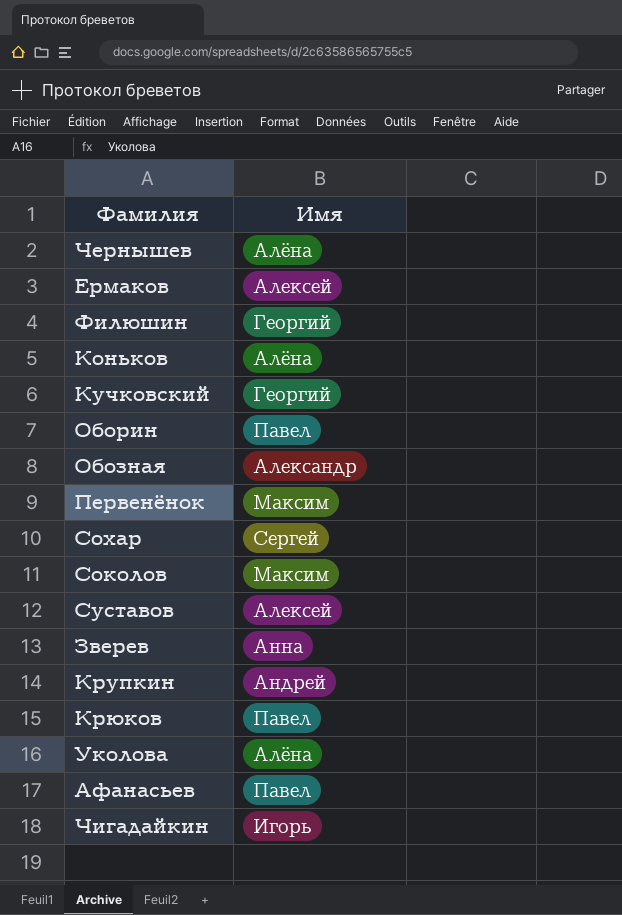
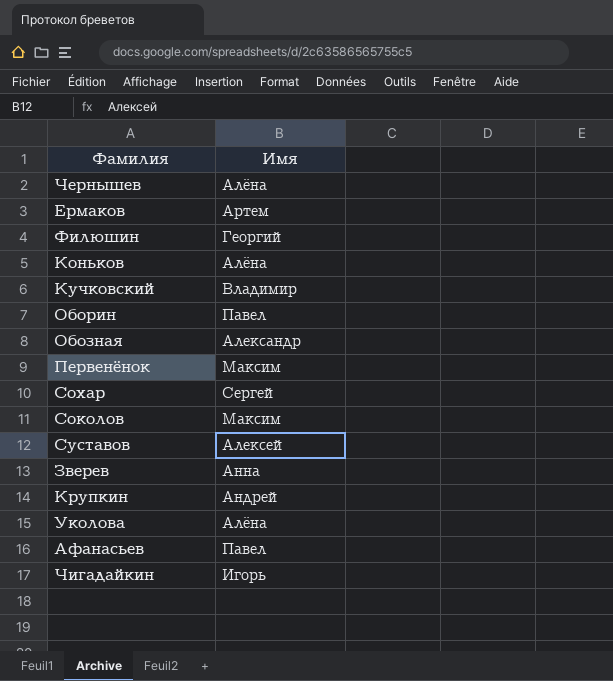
row Крюков: Павел -> none
Ермаков | Имя: Алексей -> Артем
Кучковский | Имя: Георгий -> Владимир

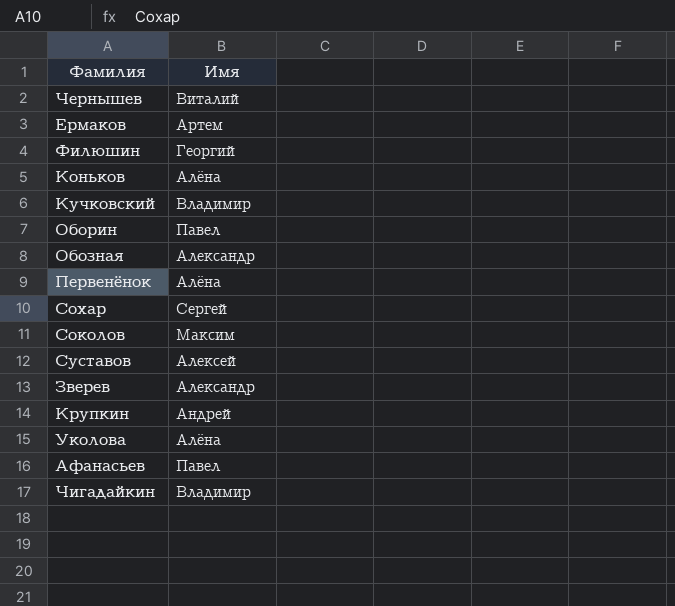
Чернышев | Имя: Алёна -> Виталий
Первенёнок | Имя: Максим -> Алёна
Зверев | Имя: Анна -> Александр
Чигадайкин | Имя: Игорь -> Владимир

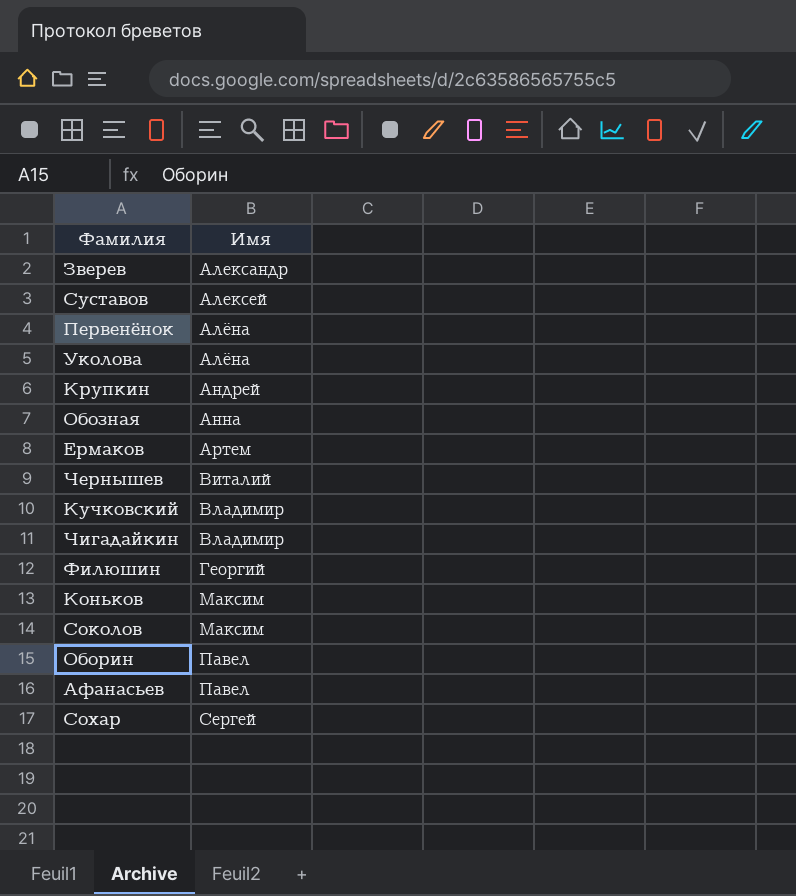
row order: none -> Имя ascending
Обозная | Имя: Александр -> Анна
Коньков | Имя: Алёна -> Максим

